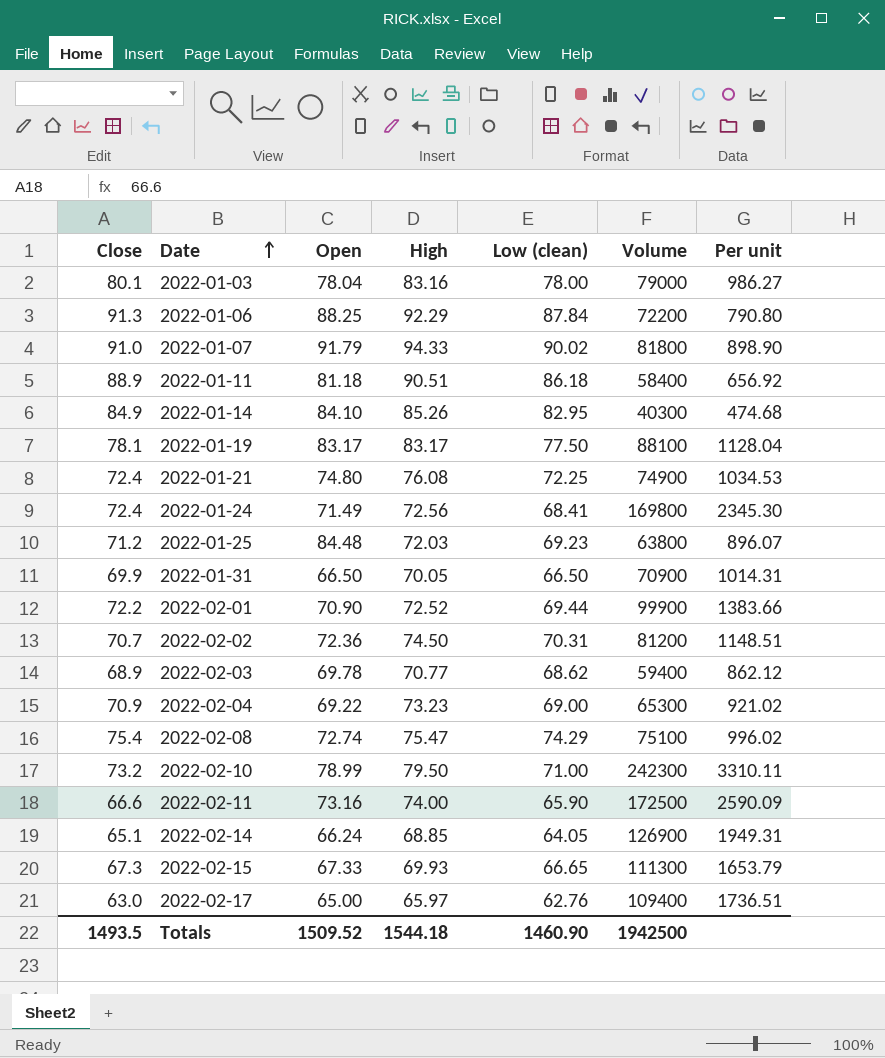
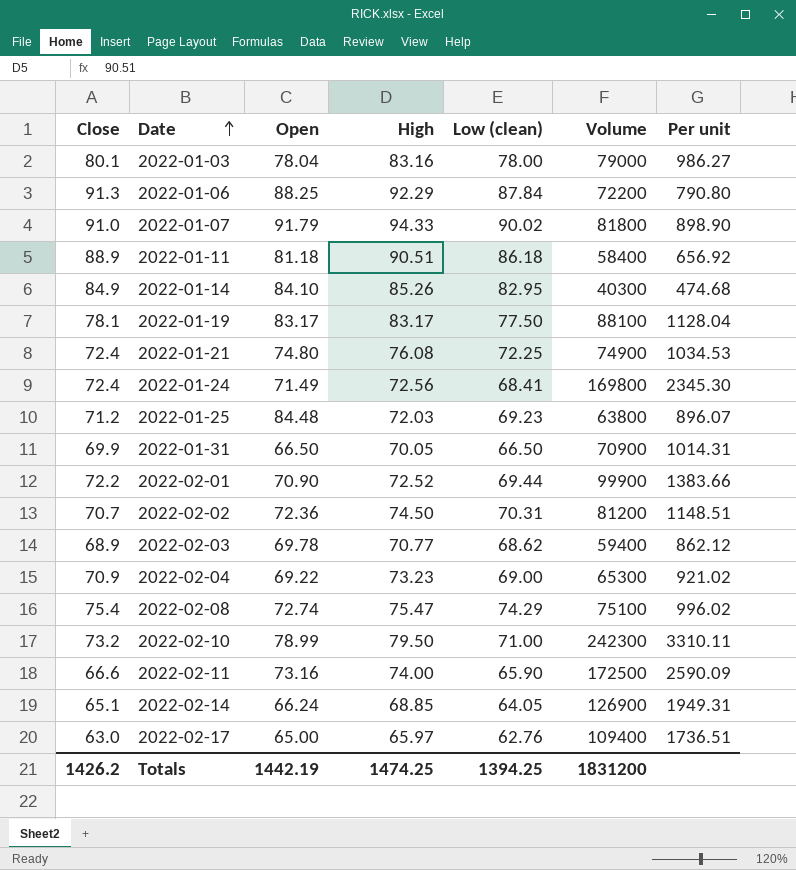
row 2022-02-15: 67.3 | 67.33 | 69.93 | 66.65 | 111300 | 1653.79 -> none
Totals | Close: 1493.5 -> 1426.2
Totals | Open: 1509.52 -> 1442.19
Totals | High: 1544.18 -> 1474.25
Totals | Low (clean): 1460.90 -> 1394.25
Totals | Volume: 1942500 -> 1831200

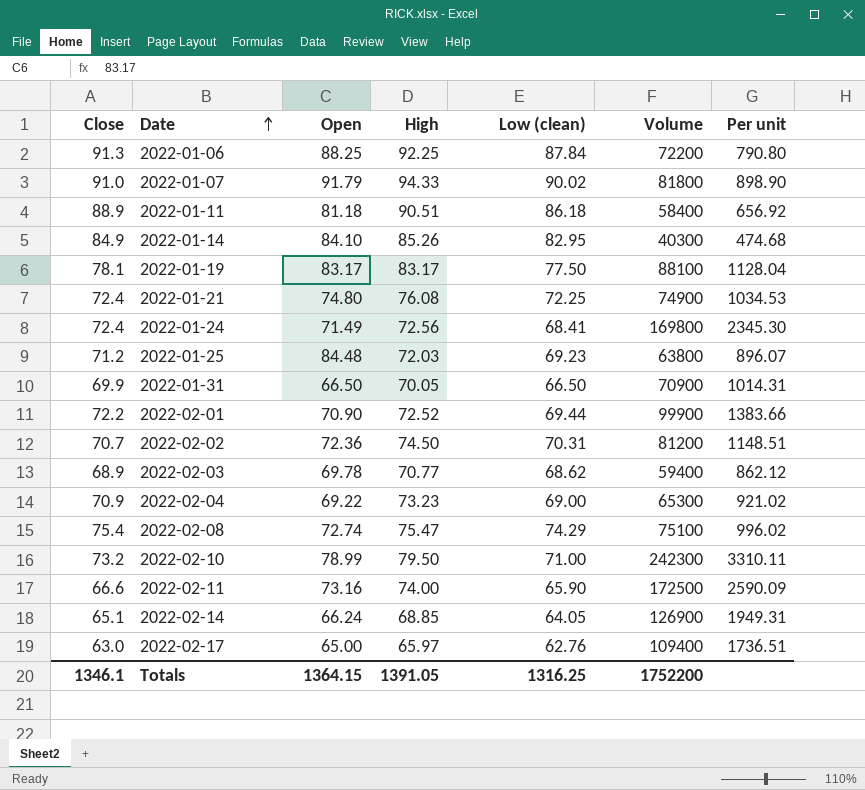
row 2022-01-03: 80.1 | 78.04 | 83.16 | 78.00 | 79000 | 986.27 -> none
2022-01-06 | High: 92.29 -> 92.25
Totals | Close: 1426.2 -> 1346.1
Totals | Open: 1442.19 -> 1364.15
Totals | High: 1474.25 -> 1391.05
Totals | Low (clean): 1394.25 -> 1316.25
Totals | Volume: 1831200 -> 1752200

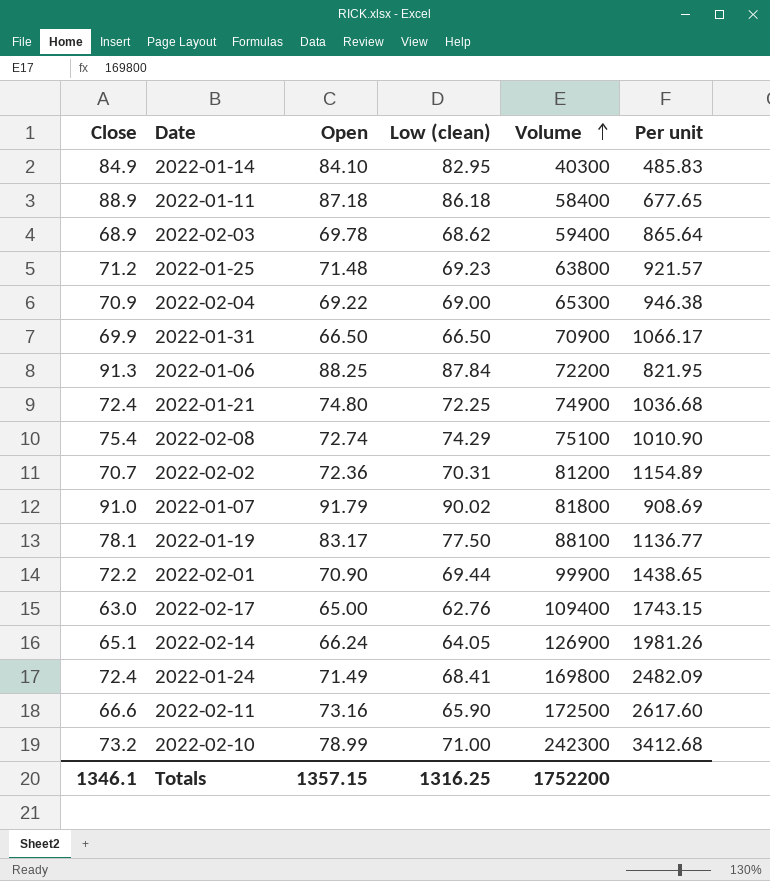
row order: Date ascending -> Volume ascending
column High | position: 4 -> none
column Per unit | formula: [Volume] / [Close] -> [Volume] / [Low (clean)]
2022-01-11 | Open: 81.18 -> 87.18
2022-01-25 | Open: 84.48 -> 71.48
Totals | Open: 1364.15 -> 1357.15

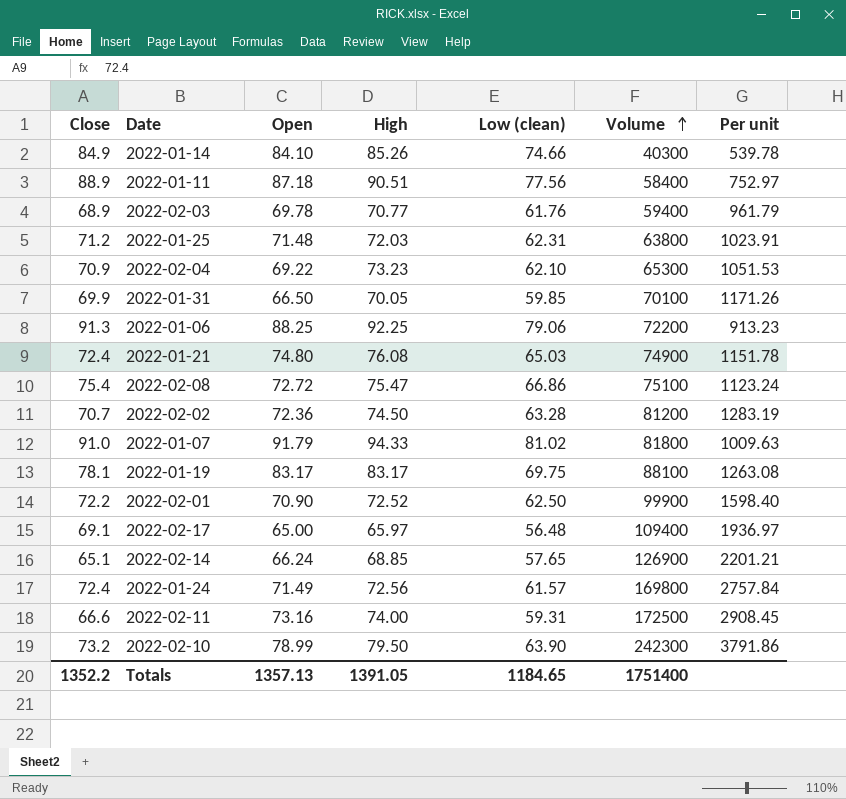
column High | position: none -> 4
2022-01-14 | Low (clean): 82.95 -> 74.66
2022-01-14 | Per unit: 485.83 -> 539.78
2022-01-11 | Low (clean): 86.18 -> 77.56
2022-01-11 | Per unit: 677.65 -> 752.97
2022-02-03 | Low (clean): 68.62 -> 61.76
2022-02-03 | Per unit: 865.64 -> 961.79
2022-01-25 | Low (clean): 69.23 -> 62.31
2022-01-25 | Per unit: 921.57 -> 1023.91
2022-02-04 | Low (clean): 69.00 -> 62.10
2022-02-04 | Per unit: 946.38 -> 1051.53
2022-01-31 | Low (clean): 66.50 -> 59.85
2022-01-31 | Volume: 70900 -> 70100
2022-01-31 | Per unit: 1066.17 -> 1171.26
2022-01-06 | Low (clean): 87.84 -> 79.06
2022-01-06 | Per unit: 821.95 -> 913.23
2022-01-21 | Low (clean): 72.25 -> 65.03
2022-01-21 | Per unit: 1036.68 -> 1151.78
2022-02-08 | Open: 72.74 -> 72.72
2022-02-08 | Low (clean): 74.29 -> 66.86
2022-02-08 | Per unit: 1010.90 -> 1123.24
2022-02-02 | Low (clean): 70.31 -> 63.28
2022-02-02 | Per unit: 1154.89 -> 1283.19
2022-01-07 | Low (clean): 90.02 -> 81.02
2022-01-07 | Per unit: 908.69 -> 1009.63
2022-01-19 | Low (clean): 77.50 -> 69.75
2022-01-19 | Per unit: 1136.77 -> 1263.08
2022-02-01 | Low (clean): 69.44 -> 62.50
2022-02-01 | Per unit: 1438.65 -> 1598.40
2022-02-17 | Close: 63.0 -> 69.1
2022-02-17 | Low (clean): 62.76 -> 56.48
2022-02-17 | Per unit: 1743.15 -> 1936.97
2022-02-14 | Low (clean): 64.05 -> 57.65
2022-02-14 | Per unit: 1981.26 -> 2201.21
2022-01-24 | Low (clean): 68.41 -> 61.57
2022-01-24 | Per unit: 2482.09 -> 2757.84
2022-02-11 | Low (clean): 65.90 -> 59.31
2022-02-11 | Per unit: 2617.60 -> 2908.45
2022-02-10 | Low (clean): 71.00 -> 63.90
2022-02-10 | Per unit: 3412.68 -> 3791.86
Totals | Close: 1346.1 -> 1352.2
Totals | Open: 1357.15 -> 1357.13
Totals | Low (clean): 1316.25 -> 1184.65
Totals | Volume: 1752200 -> 1751400

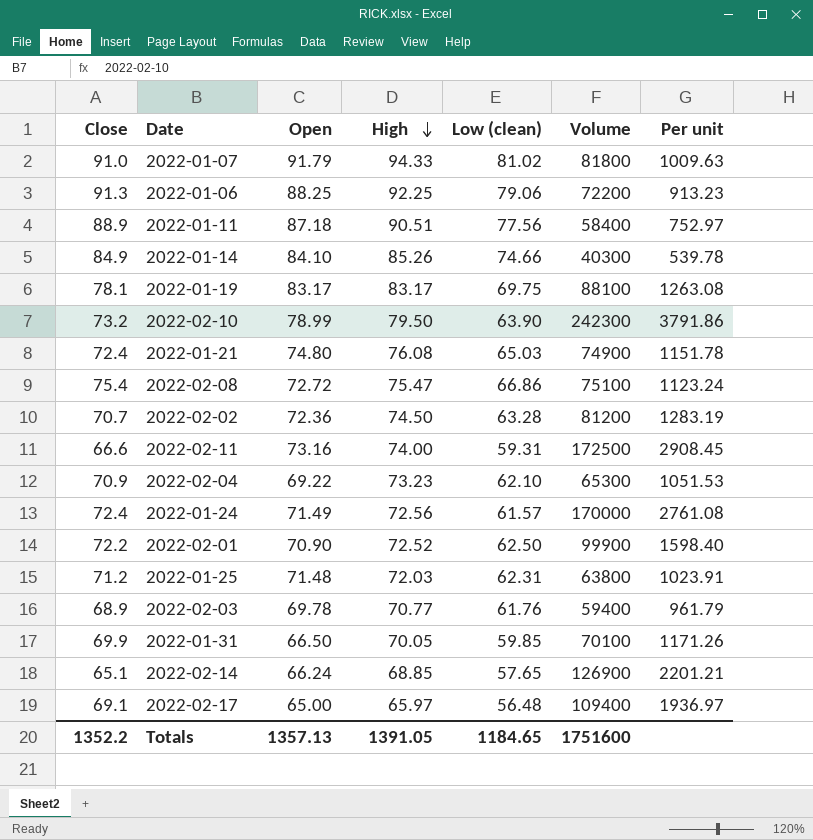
row order: Volume ascending -> High descending
2022-01-24 | Volume: 169800 -> 170000
2022-01-24 | Per unit: 2757.84 -> 2761.08
Totals | Volume: 1751400 -> 1751600

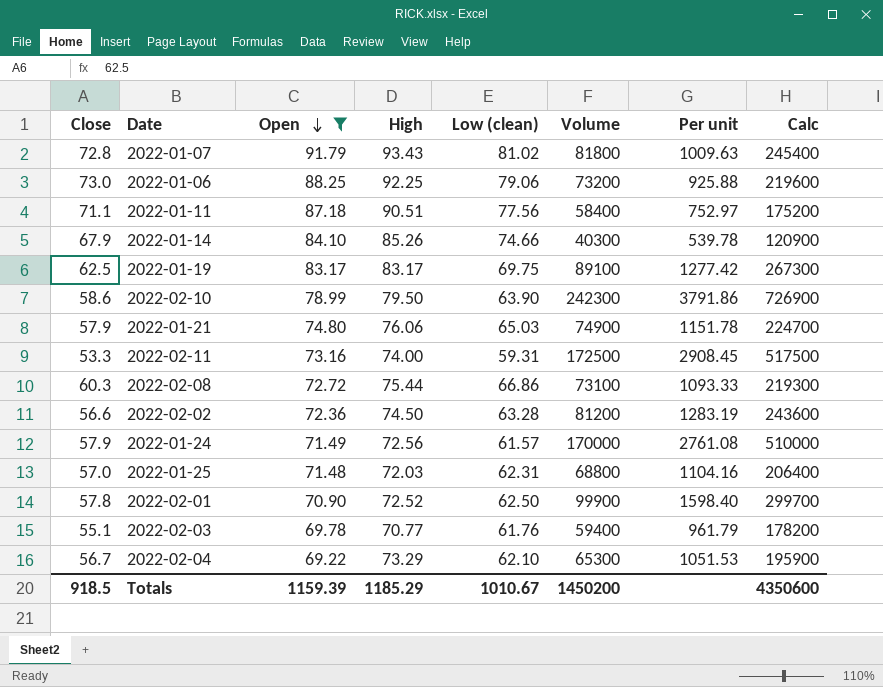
filter: none -> Open >= 69.22
row order: High descending -> Open descending
column Calc | formula: none -> [Volume] * 3
2022-01-07 | Close: 91.0 -> 72.8
2022-01-07 | High: 94.33 -> 93.43
2022-01-06 | Close: 91.3 -> 73.0
2022-01-06 | Volume: 72200 -> 73200
2022-01-06 | Per unit: 913.23 -> 925.88
2022-01-11 | Close: 88.9 -> 71.1
2022-01-14 | Close: 84.9 -> 67.9
2022-01-19 | Close: 78.1 -> 62.5
2022-01-19 | Volume: 88100 -> 89100
2022-01-19 | Per unit: 1263.08 -> 1277.42
2022-02-10 | Close: 73.2 -> 58.6
2022-01-21 | Close: 72.4 -> 57.9
2022-01-21 | High: 76.08 -> 76.06
2022-02-11 | Close: 66.6 -> 53.3
2022-02-08 | Close: 75.4 -> 60.3
2022-02-08 | High: 75.47 -> 75.44
2022-02-08 | Volume: 75100 -> 73100
2022-02-08 | Per unit: 1123.24 -> 1093.33
2022-02-02 | Close: 70.7 -> 56.6
2022-01-24 | Close: 72.4 -> 57.9
2022-01-25 | Close: 71.2 -> 57.0
2022-01-25 | Volume: 63800 -> 68800
2022-01-25 | Per unit: 1023.91 -> 1104.16
2022-02-01 | Close: 72.2 -> 57.8
2022-02-03 | Close: 68.9 -> 55.1
2022-02-04 | Close: 70.9 -> 56.7
2022-02-04 | High: 73.23 -> 73.29
Totals | Close: 1352.2 -> 918.5
Totals | Open: 1357.13 -> 1159.39
Totals | High: 1391.05 -> 1185.29
Totals | Low (clean): 1184.65 -> 1010.67
Totals | Volume: 1751600 -> 1450200

